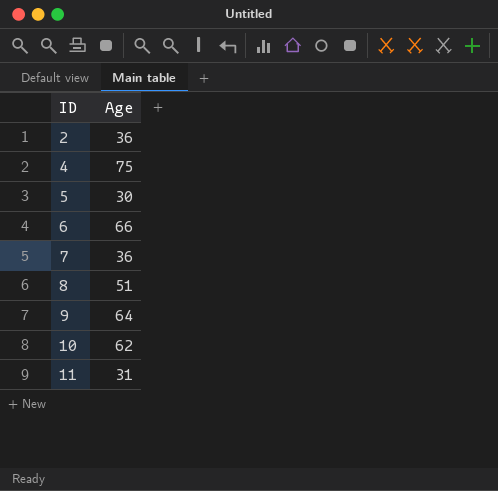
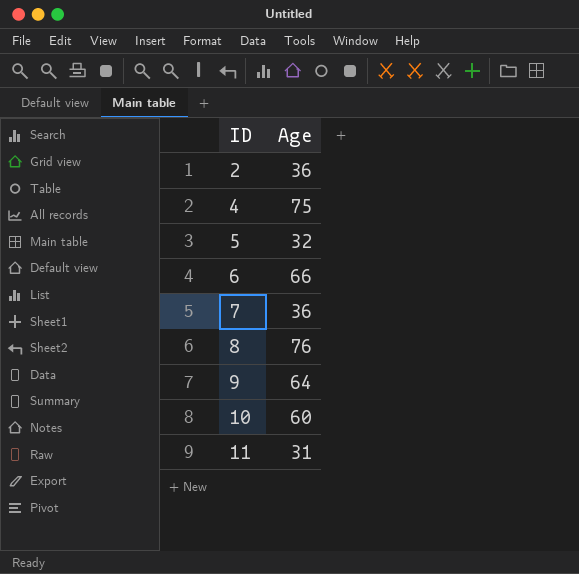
5 | Age: 30 -> 32
8 | Age: 51 -> 76
10 | Age: 62 -> 60

